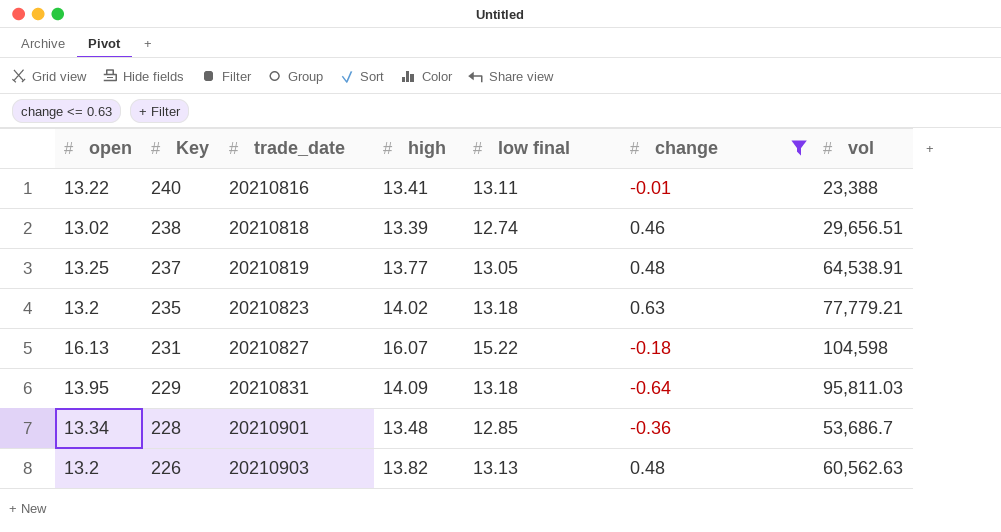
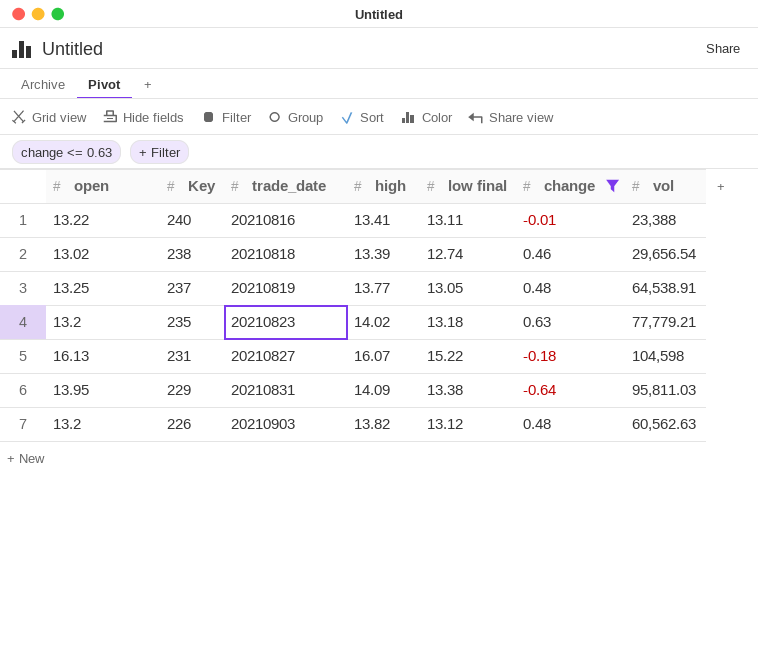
row 228: 13.34 | 20210901 | 13.48 | 12.85 | -0.36 | 53,686.7 -> none
238 | vol: 29,656.51 -> 29,656.54
229 | low final: 13.18 -> 13.38
226 | low final: 13.13 -> 13.12

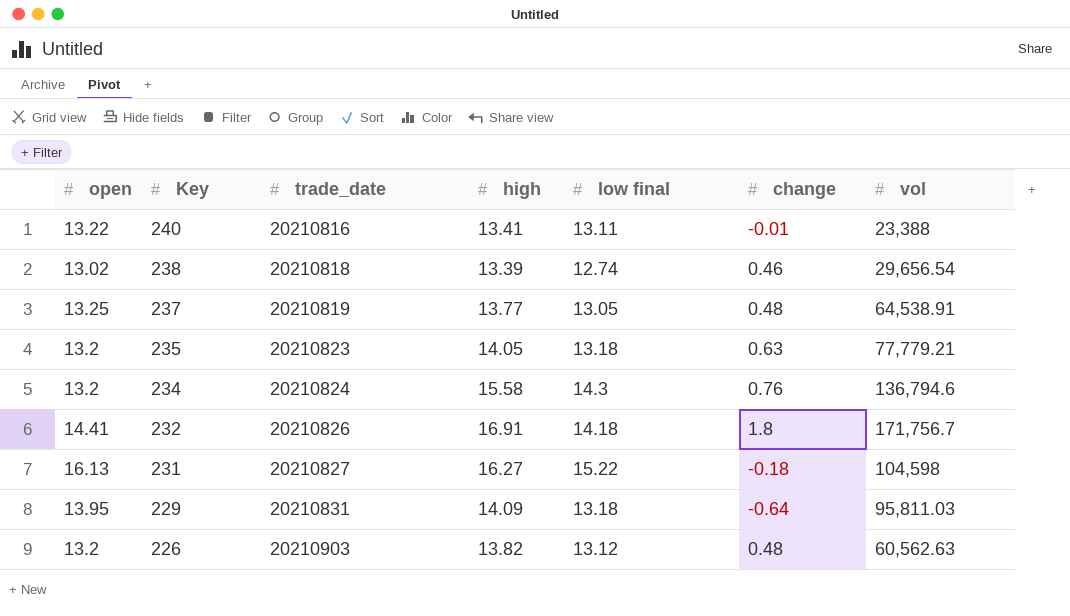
filter: change <= 0.63 -> none
235 | high: 14.02 -> 14.05
231 | high: 16.07 -> 16.27
229 | low final: 13.38 -> 13.18

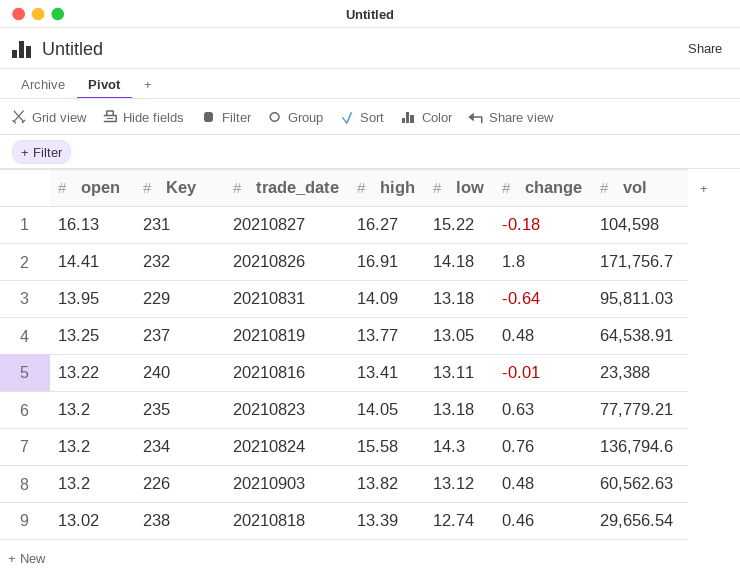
row order: Key descending -> open descending
column name: low final -> low

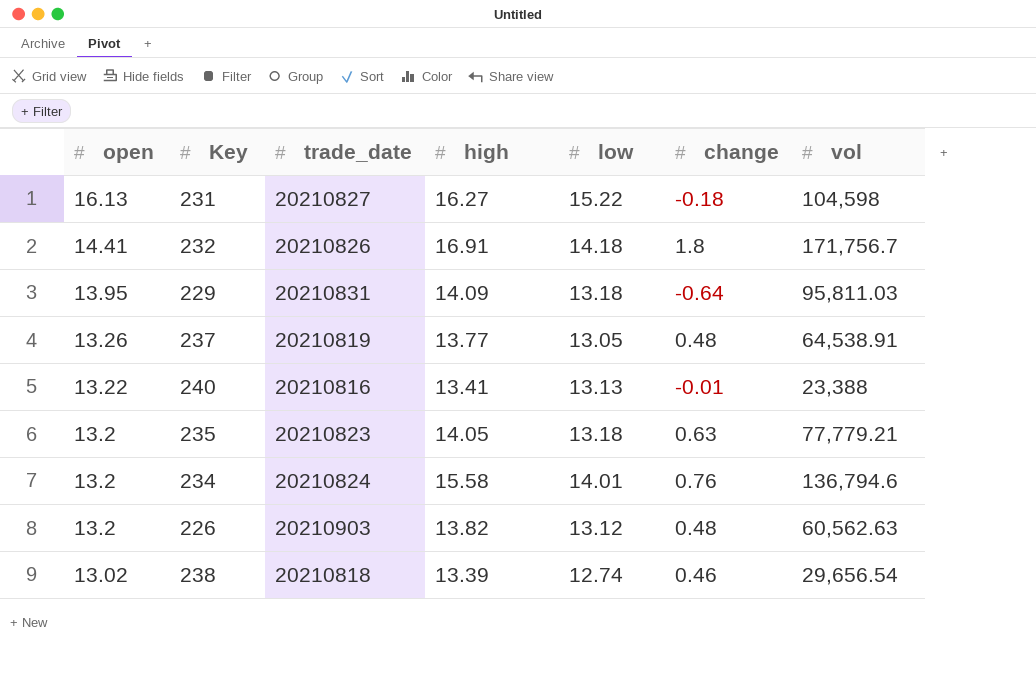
237 | open: 13.25 -> 13.26
240 | low: 13.11 -> 13.13
234 | low: 14.3 -> 14.01

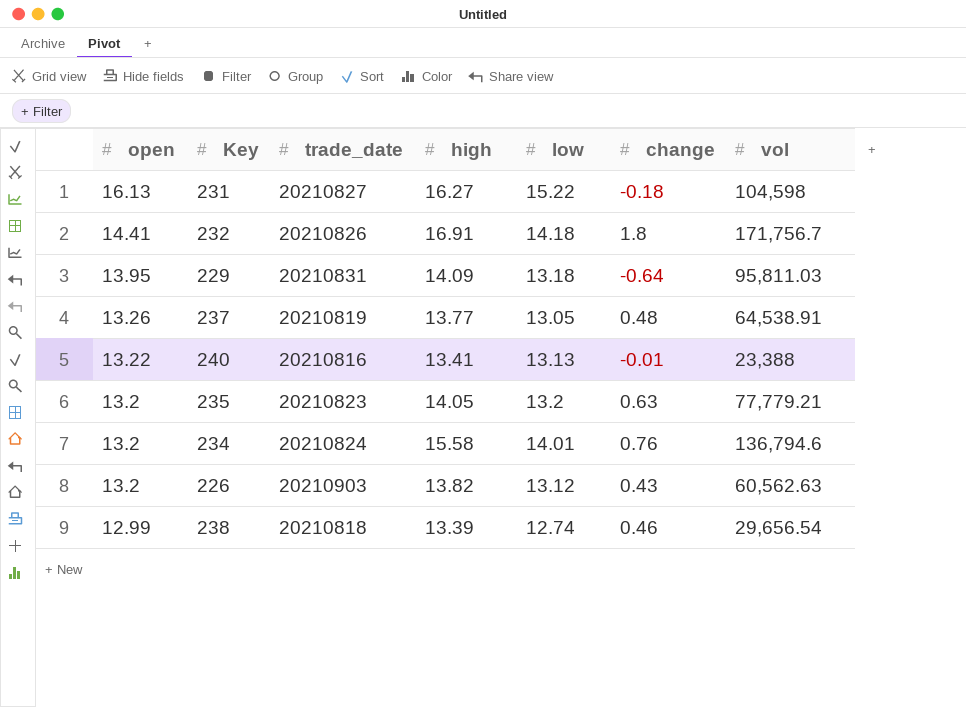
235 | low: 13.18 -> 13.2
226 | change: 0.48 -> 0.43
238 | open: 13.02 -> 12.99

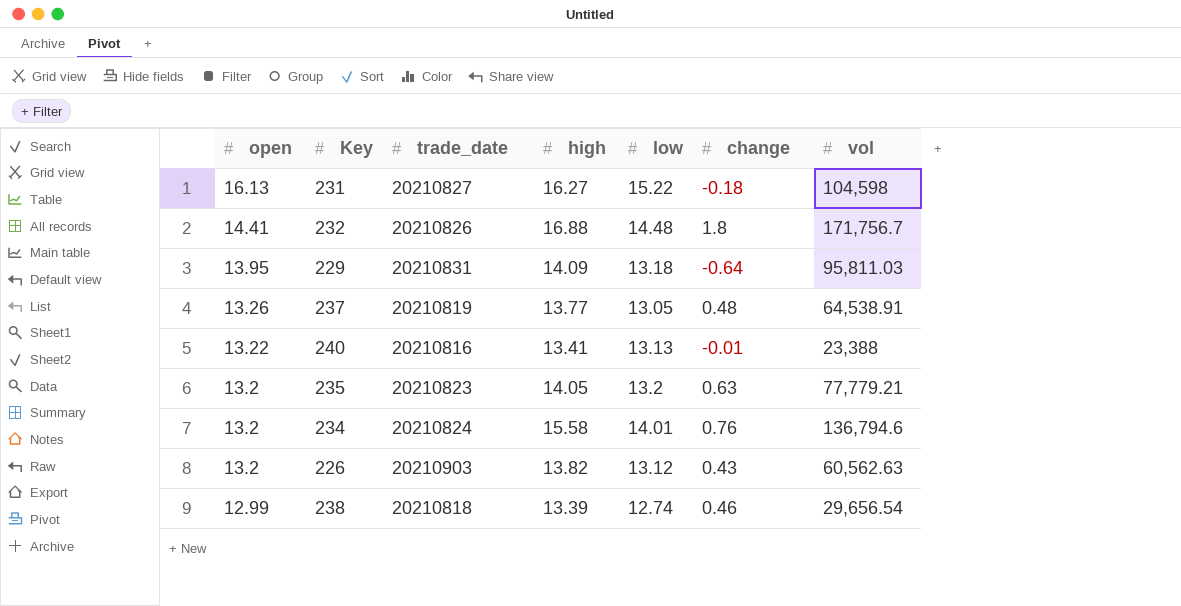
232 | high: 16.91 -> 16.88
232 | low: 14.18 -> 14.48

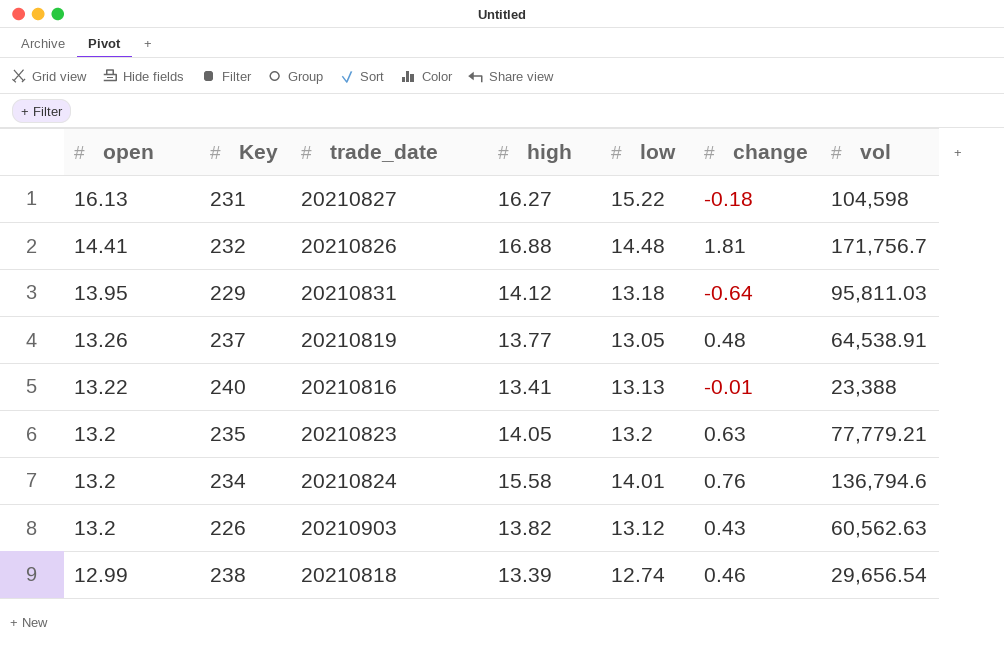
232 | change: 1.8 -> 1.81
229 | high: 14.09 -> 14.12

